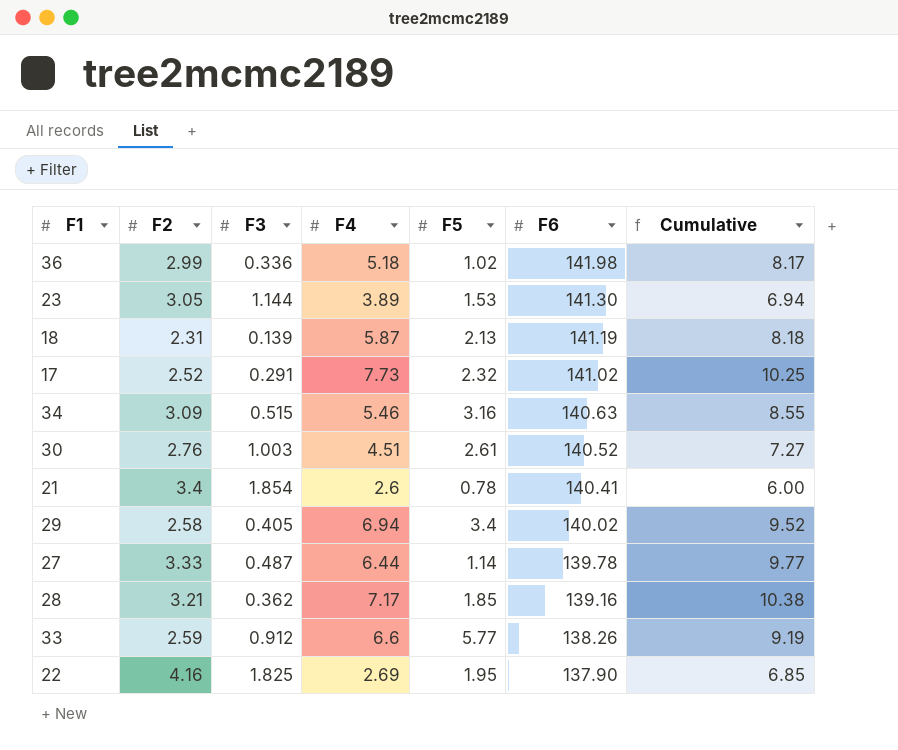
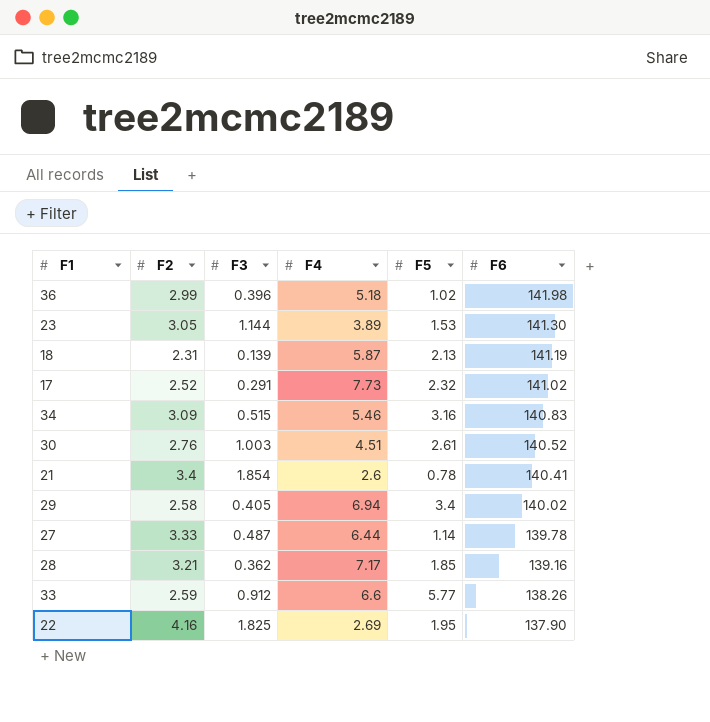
column Cumulative | formula: [F2] + [F4] -> none
36 | F3: 0.336 -> 0.396
34 | F6: 140.63 -> 140.83

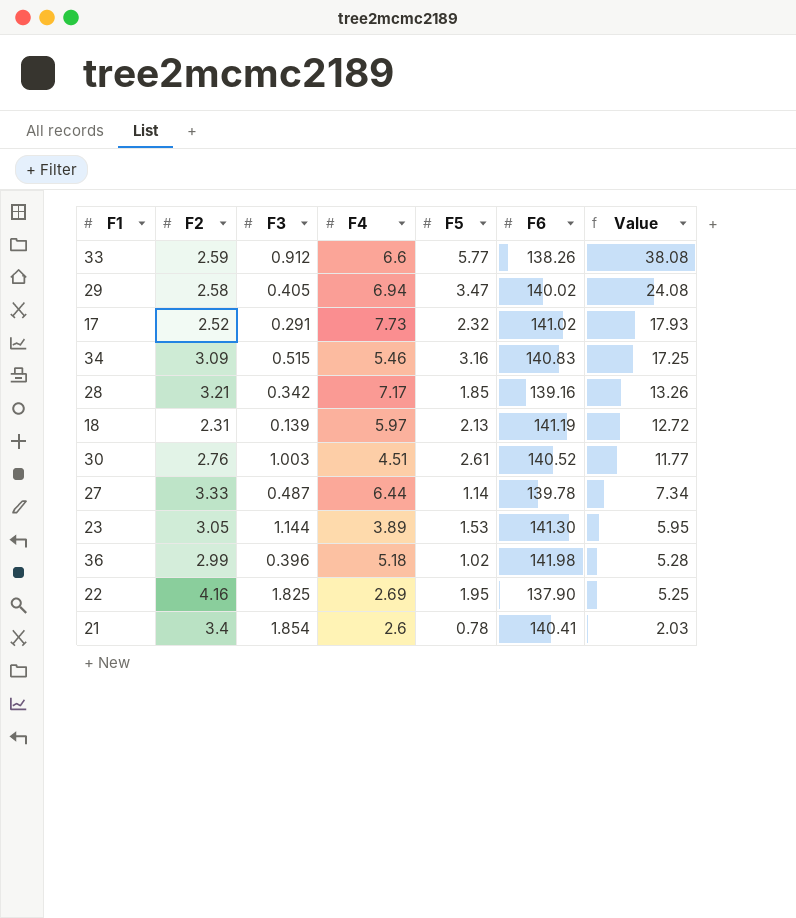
row order: F6 descending -> Value descending
column Value | formula: none -> [F4] * [F5]
29 | F5: 3.4 -> 3.47
28 | F3: 0.362 -> 0.342
18 | F4: 5.87 -> 5.97

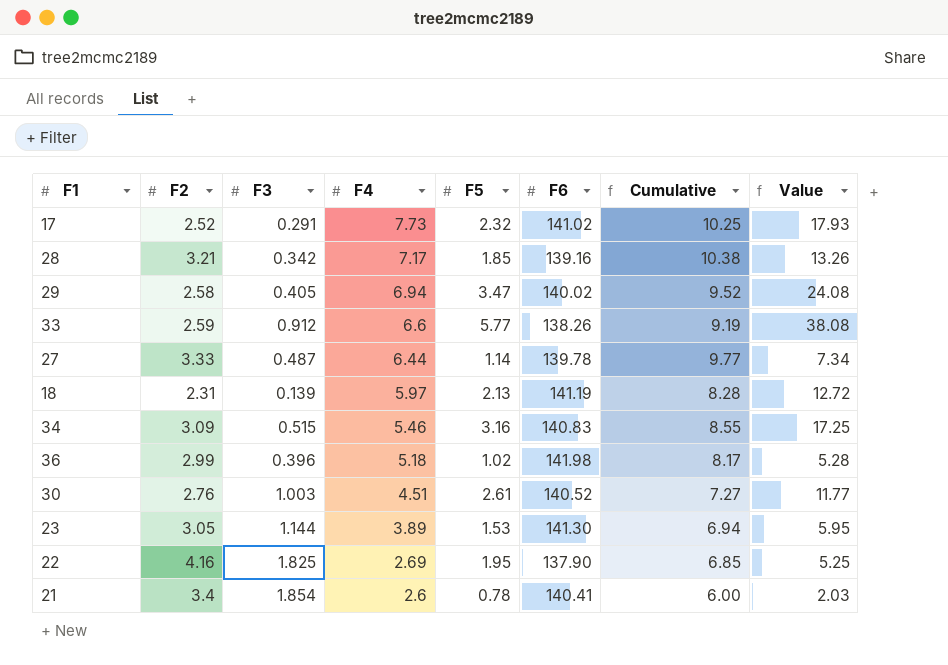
row order: Value descending -> F4 descending
column Cumulative | formula: none -> [F2] + [F4]

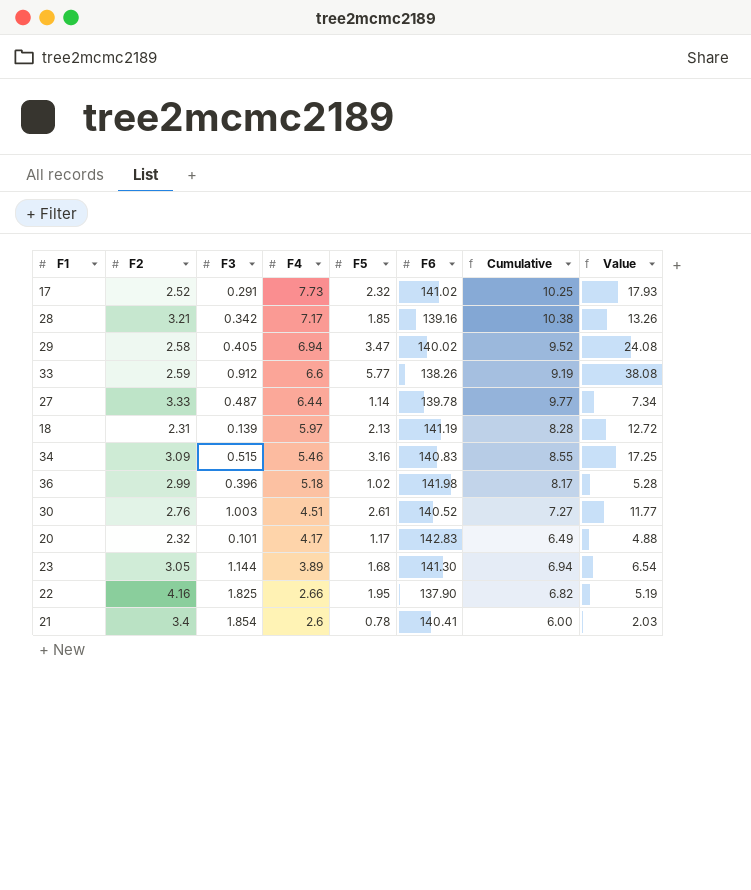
row 20: none -> 2.32 | 0.101 | 4.17 | 1.17 | 142.83 | 6.49 | 4.88
23 | F5: 1.53 -> 1.68
23 | Value: 5.95 -> 6.54
22 | F4: 2.69 -> 2.66
22 | Cumulative: 6.85 -> 6.82
22 | Value: 5.25 -> 5.19

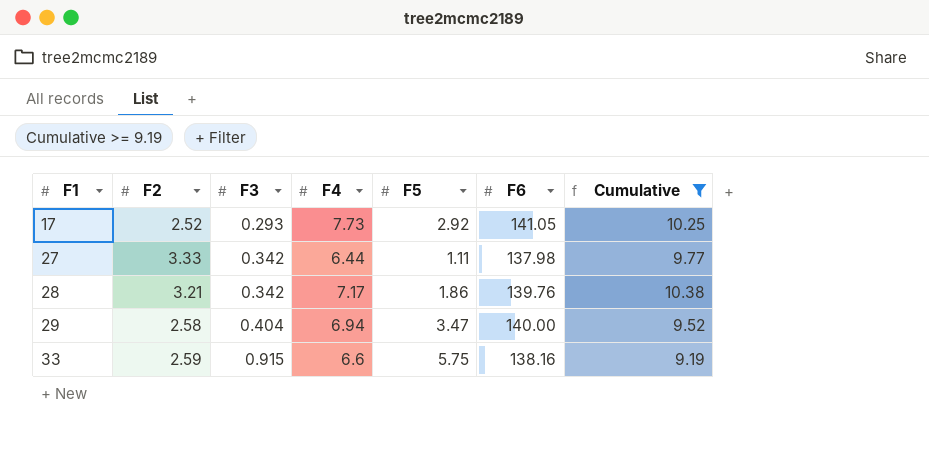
filter: none -> Cumulative >= 9.19
row order: F4 descending -> F1 ascending
column Value | formula: [F4] * [F5] -> none
17 | F3: 0.291 -> 0.293
17 | F5: 2.32 -> 2.92
17 | F6: 141.02 -> 141.05
27 | F3: 0.487 -> 0.342
27 | F5: 1.14 -> 1.11
27 | F6: 139.78 -> 137.98
28 | F5: 1.85 -> 1.86
28 | F6: 139.16 -> 139.76
29 | F3: 0.405 -> 0.404
29 | F6: 140.02 -> 140.00
33 | F3: 0.912 -> 0.915
33 | F5: 5.77 -> 5.75
33 | F6: 138.26 -> 138.16

